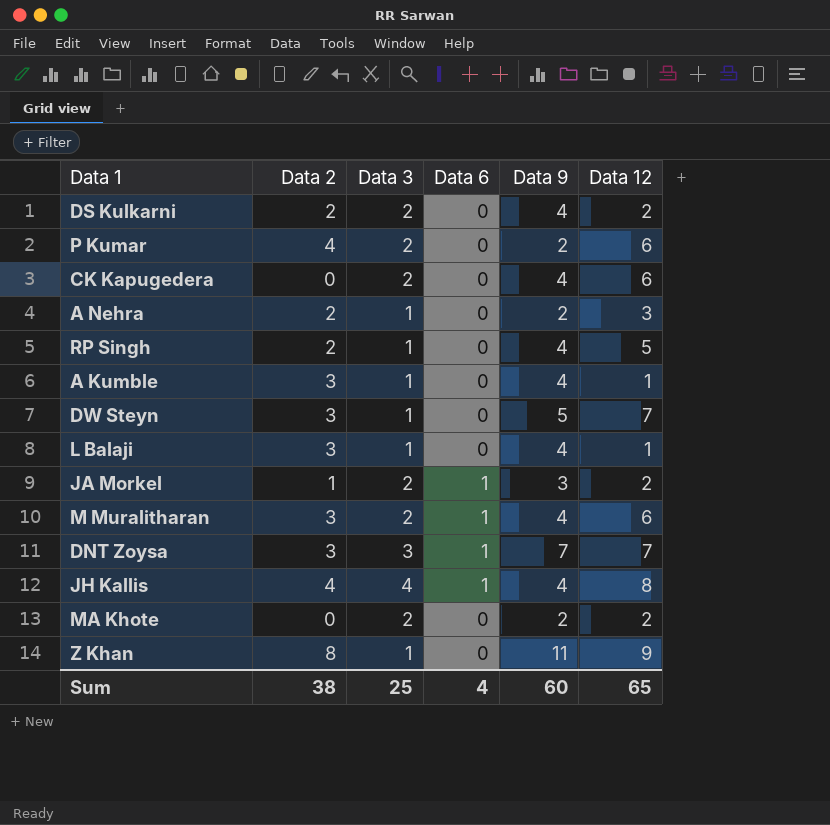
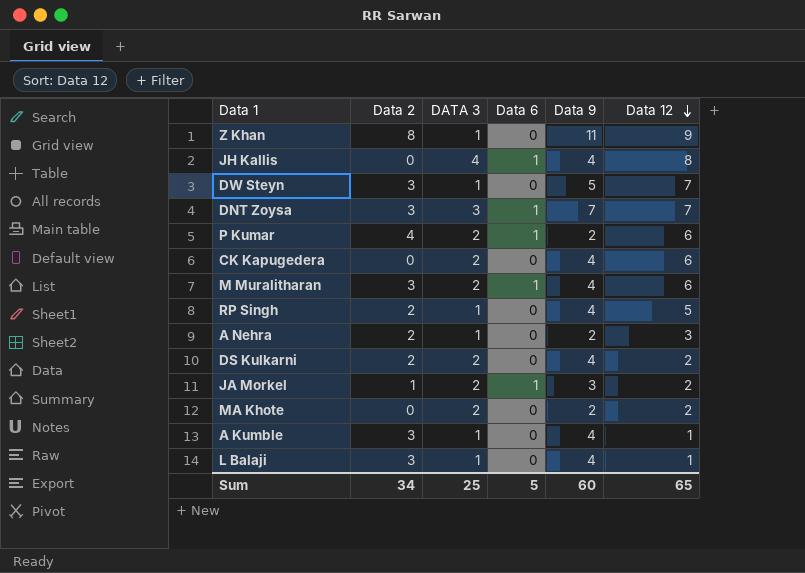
row order: none -> Data 12 descending
column name: Data 3 -> DATA 3
JH Kallis | Data 2: 4 -> 0
P Kumar | Data 6: 0 -> 1
Sum | Data 2: 38 -> 34
Sum | Data 6: 4 -> 5

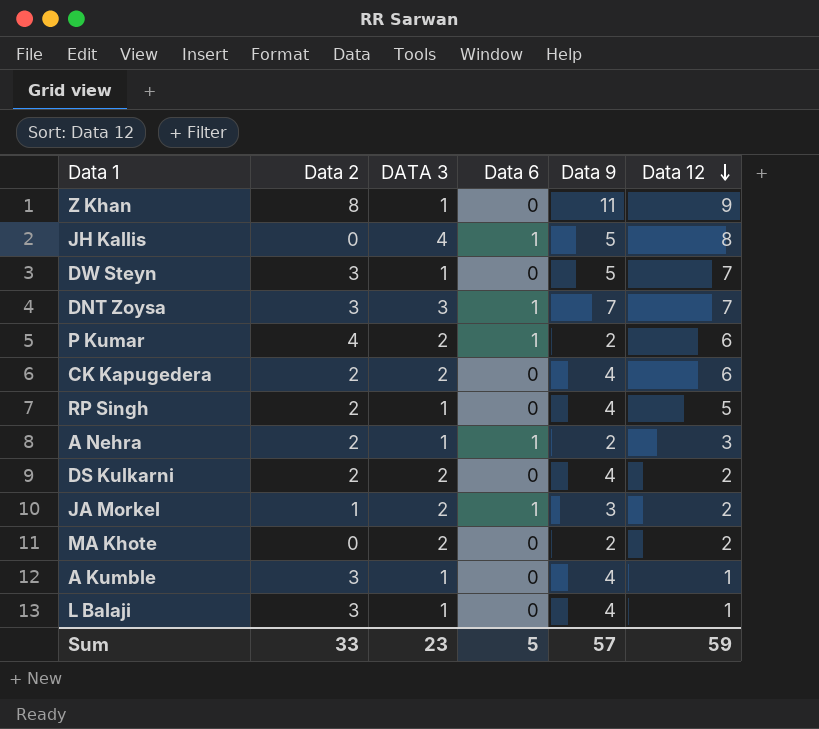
row M Muralitharan: 3 | 2 | 1 | 4 | 6 -> none
JH Kallis | Data 9: 4 -> 5
CK Kapugedera | Data 2: 0 -> 2
A Nehra | Data 6: 0 -> 1
Sum | Data 2: 34 -> 33
Sum | DATA 3: 25 -> 23
Sum | Data 9: 60 -> 57
Sum | Data 12: 65 -> 59

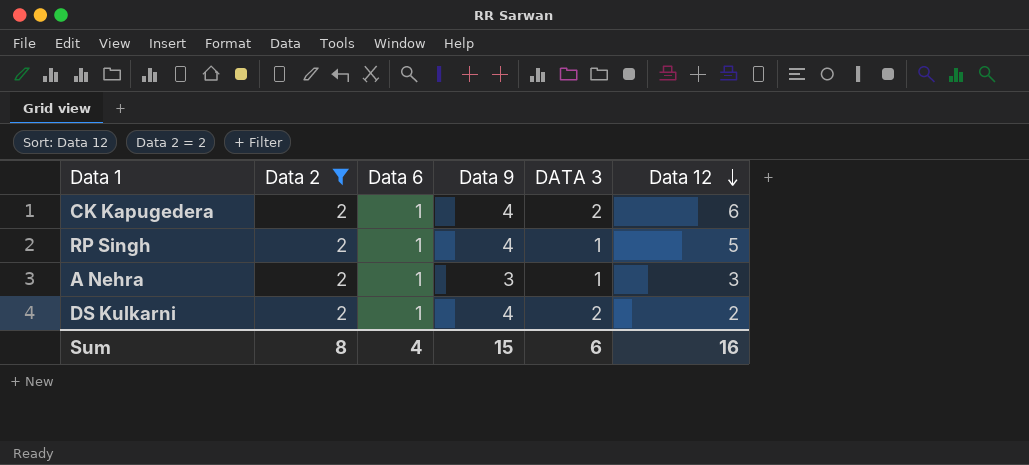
filter: none -> Data 2 = 2
column DATA 3 | position: 3 -> 5
CK Kapugedera | Data 6: 0 -> 1
RP Singh | Data 6: 0 -> 1
A Nehra | Data 9: 2 -> 3
DS Kulkarni | Data 6: 0 -> 1
Sum | Data 2: 33 -> 8
Sum | Data 6: 5 -> 4
Sum | Data 9: 57 -> 15
Sum | DATA 3: 23 -> 6
Sum | Data 12: 59 -> 16

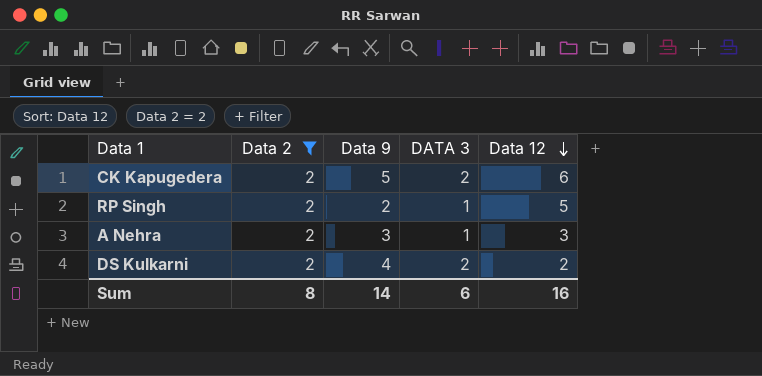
column Data 6 | position: 3 -> none
CK Kapugedera | Data 9: 4 -> 5
RP Singh | Data 9: 4 -> 2
Sum | Data 9: 15 -> 14

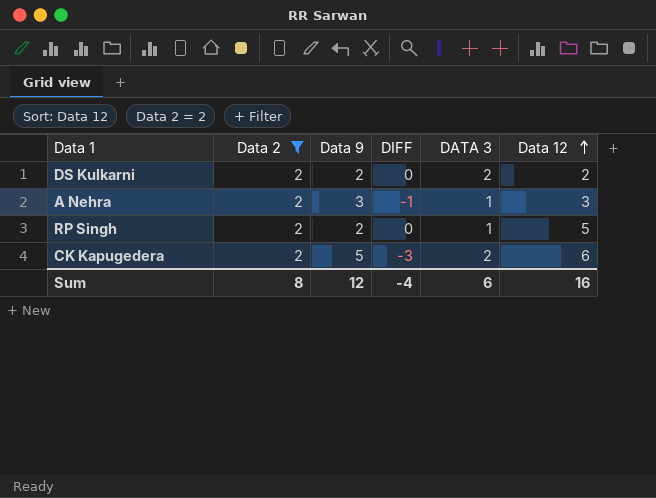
row order: Data 12 descending -> Data 12 ascending
column DIFF | formula: none -> [Data 2] - [Data 9]
DS Kulkarni | Data 9: 4 -> 2
Sum | Data 9: 14 -> 12

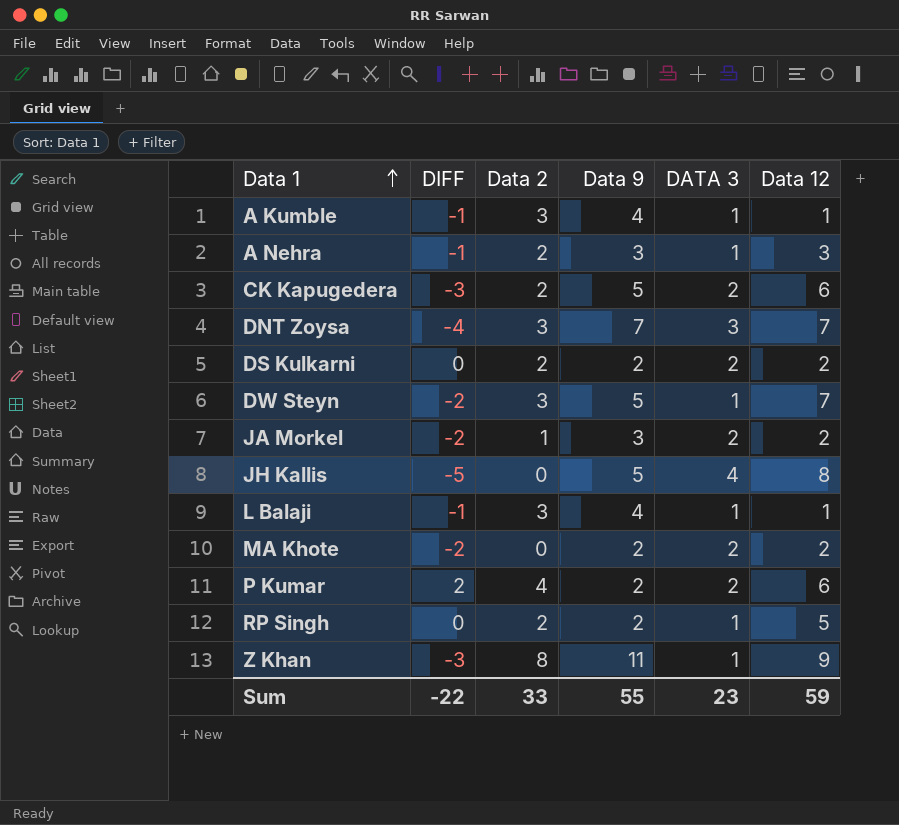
filter: Data 2 = 2 -> none
row order: Data 12 ascending -> Data 1 ascending
column DIFF | position: 4 -> 2
Sum | DIFF: -4 -> -22
Sum | Data 2: 8 -> 33
Sum | Data 9: 12 -> 55
Sum | DATA 3: 6 -> 23
Sum | Data 12: 16 -> 59

